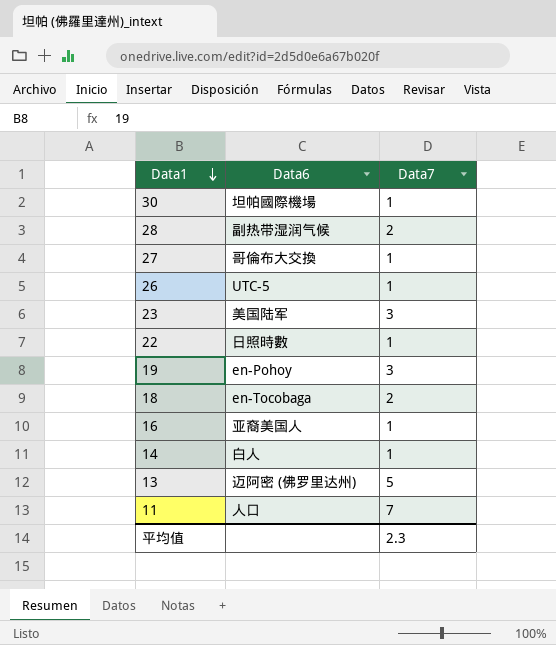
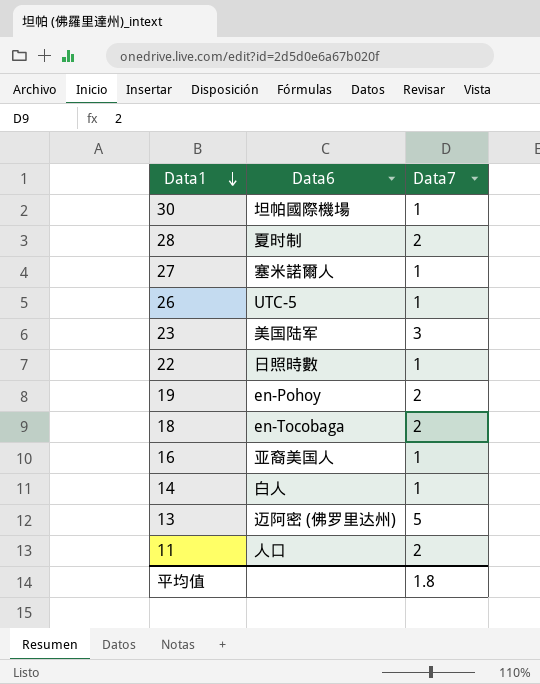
28 | Data6: 副热带湿润气候 -> 夏时制
27 | Data6: 哥倫布大交換 -> 塞米諾爾人
19 | Data7: 3 -> 2
11 | Data7: 7 -> 2
平均值 | Data7: 2.3 -> 1.8

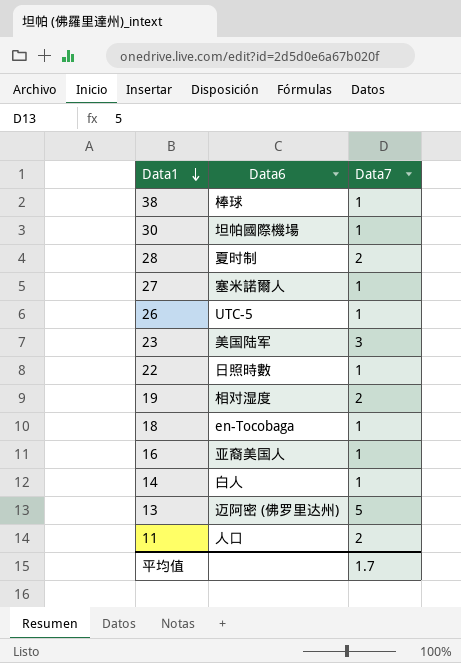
row 38: none -> 棒球 | 1
19 | Data6: en-Pohoy -> 相对湿度
18 | Data7: 2 -> 1
平均值 | Data7: 1.8 -> 1.7

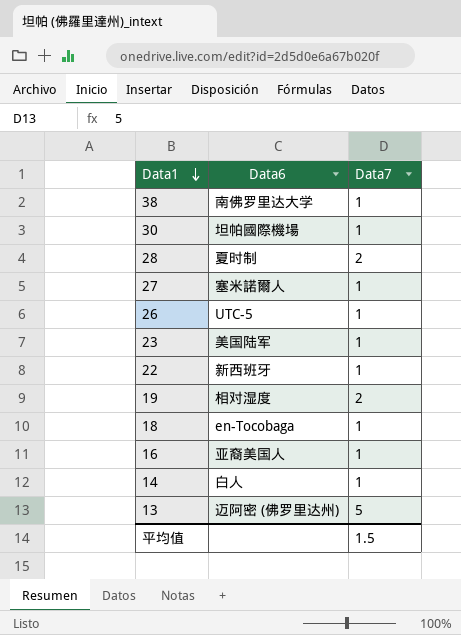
row 11: 人口 | 2 -> none
38 | Data6: 棒球 -> 南佛罗里达大学
23 | Data7: 3 -> 1
22 | Data6: 日照時數 -> 新西班牙
平均值 | Data7: 1.7 -> 1.5

